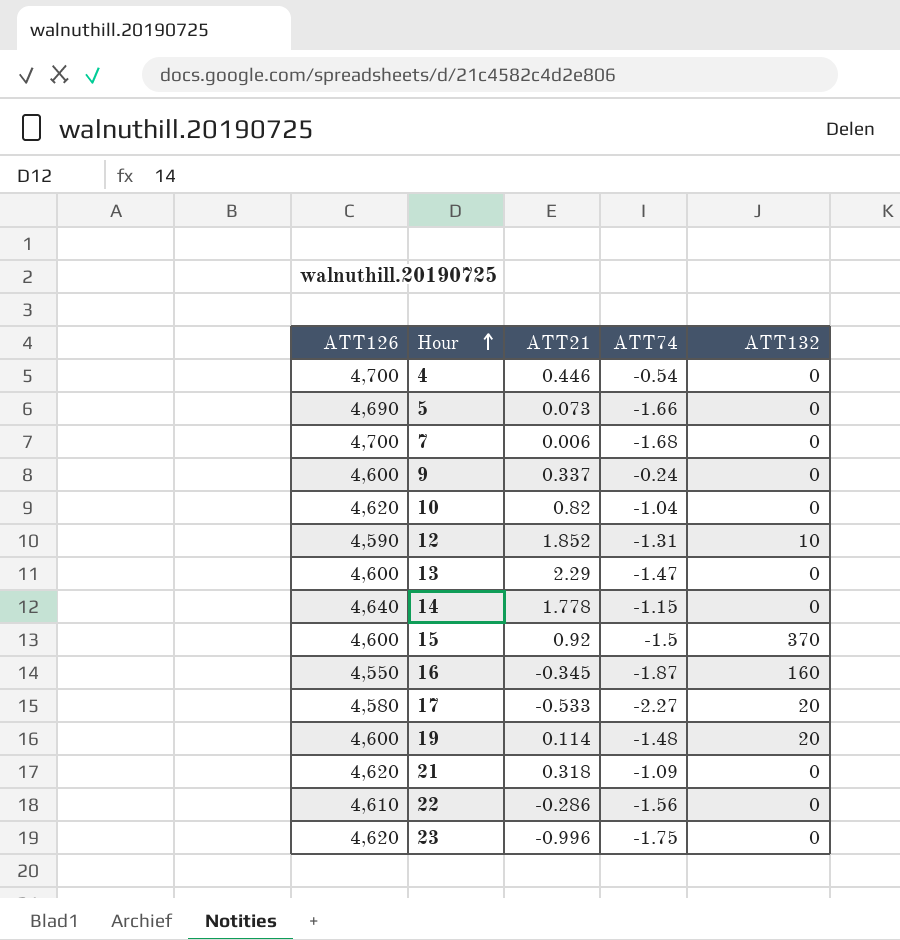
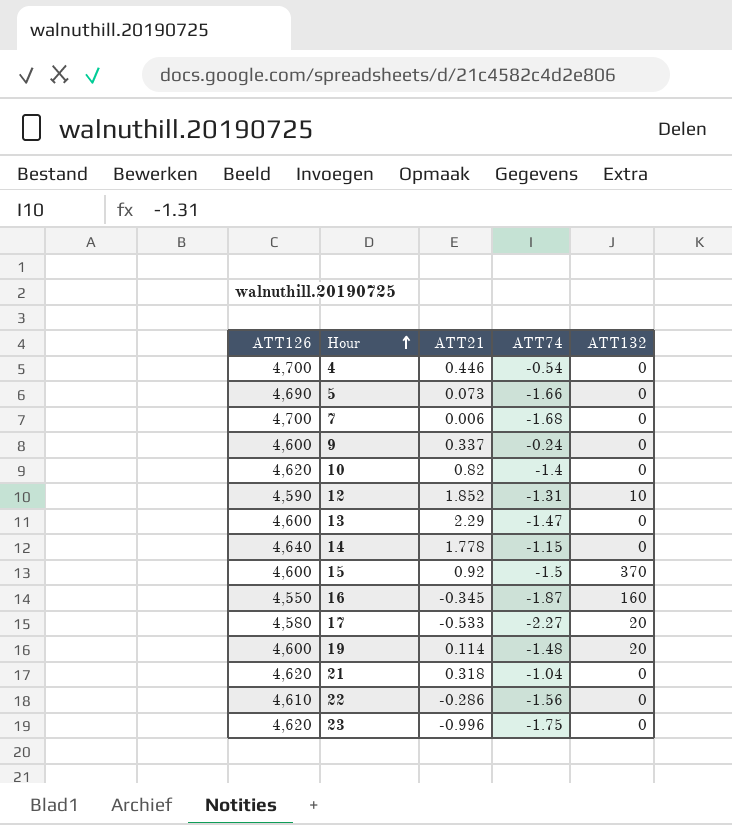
10 | ATT74: -1.04 -> -1.4
21 | ATT74: -1.09 -> -1.04

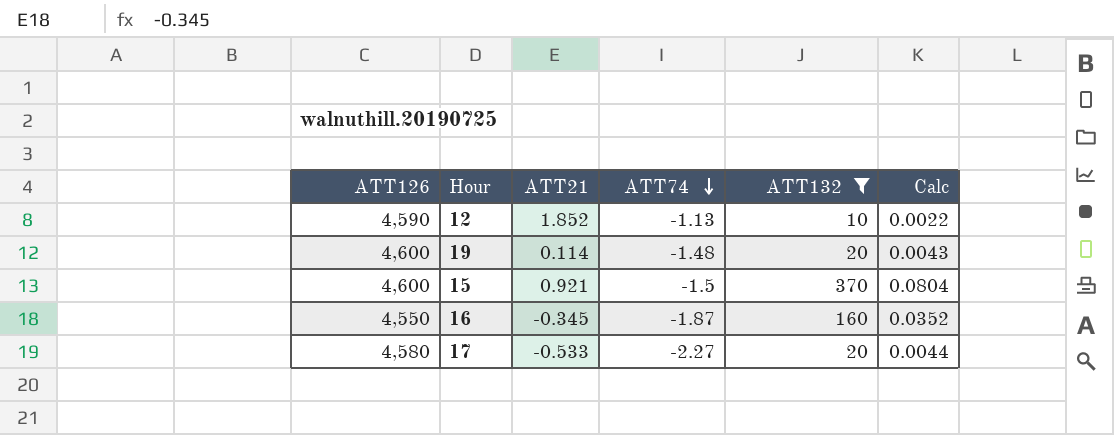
filter: none -> ATT132 != 0
row order: Hour ascending -> ATT74 descending
column Calc | formula: none -> [ATT132] / [ATT126]
12 | ATT74: -1.31 -> -1.13
15 | ATT21: 0.92 -> 0.921

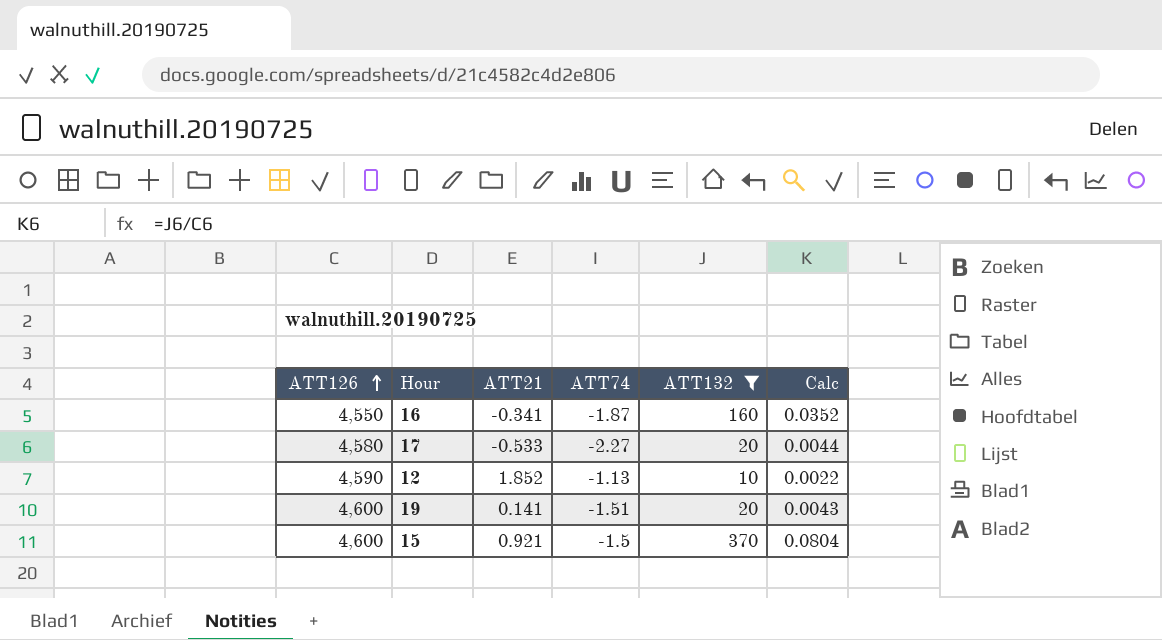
row order: ATT74 descending -> ATT126 ascending
16 | ATT21: -0.345 -> -0.341
19 | ATT21: 0.114 -> 0.141
19 | ATT74: -1.48 -> -1.51

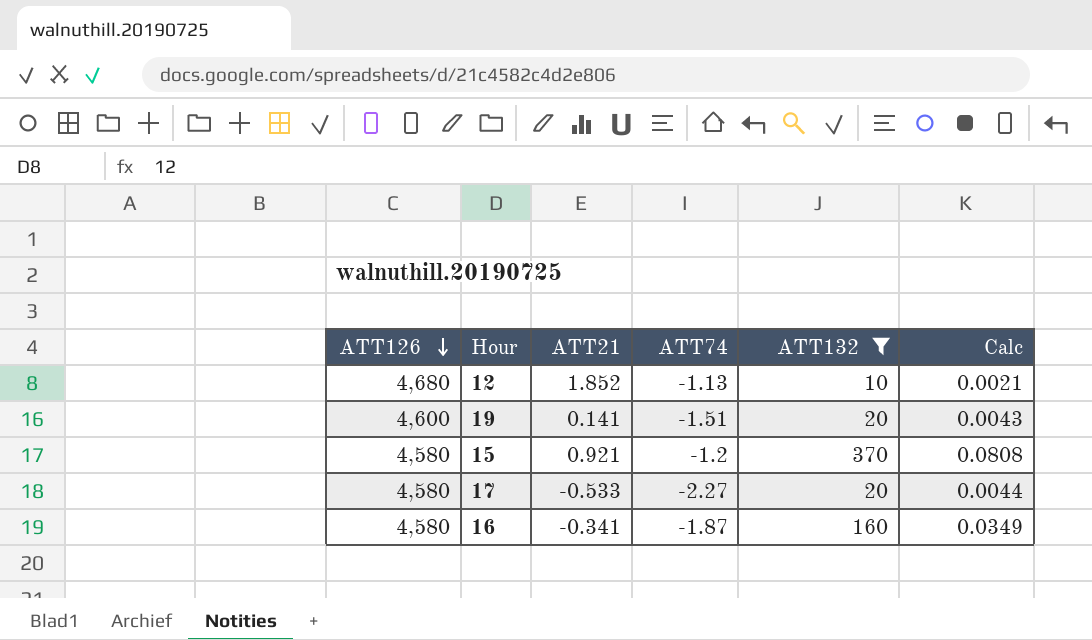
row order: ATT126 ascending -> ATT126 descending
12 | ATT126: 4,590 -> 4,680
12 | Calc: 0.0022 -> 0.0021
15 | ATT126: 4,600 -> 4,580
15 | ATT74: -1.5 -> -1.2
15 | Calc: 0.0804 -> 0.0808
16 | ATT126: 4,550 -> 4,580
16 | Calc: 0.0352 -> 0.0349

